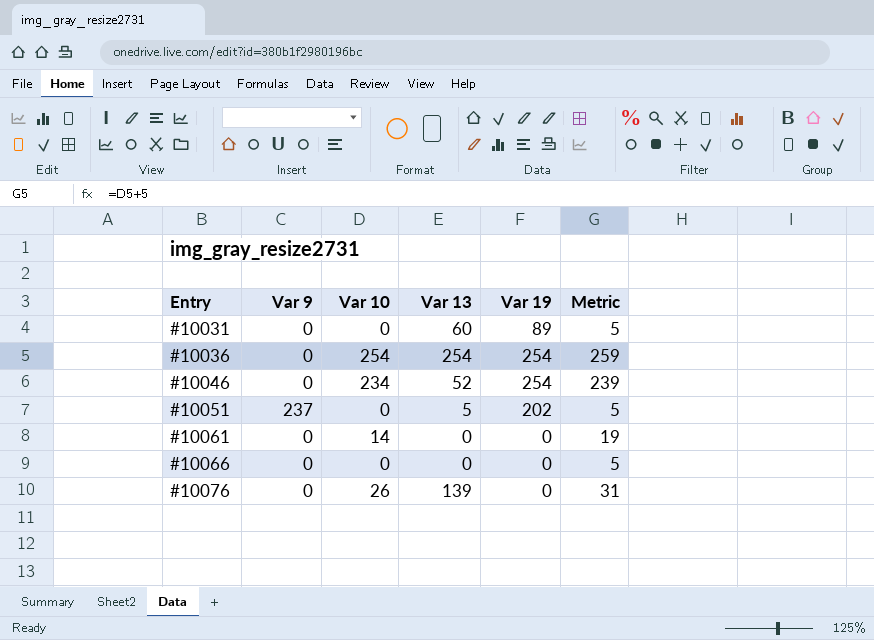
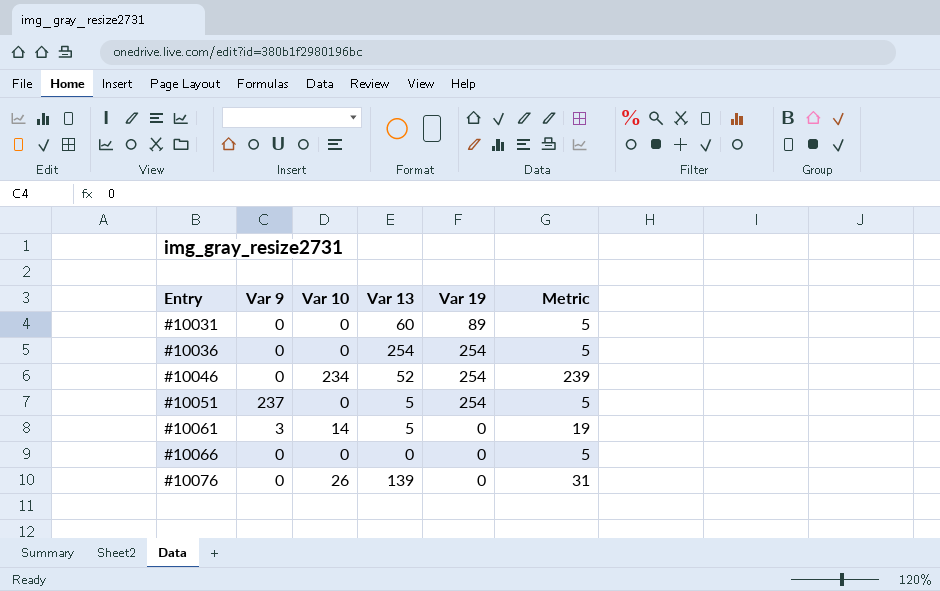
#10036 | Var 10: 254 -> 0
#10036 | Metric: 259 -> 5
#10051 | Var 19: 202 -> 254
#10061 | Var 9: 0 -> 3
#10061 | Var 13: 0 -> 5

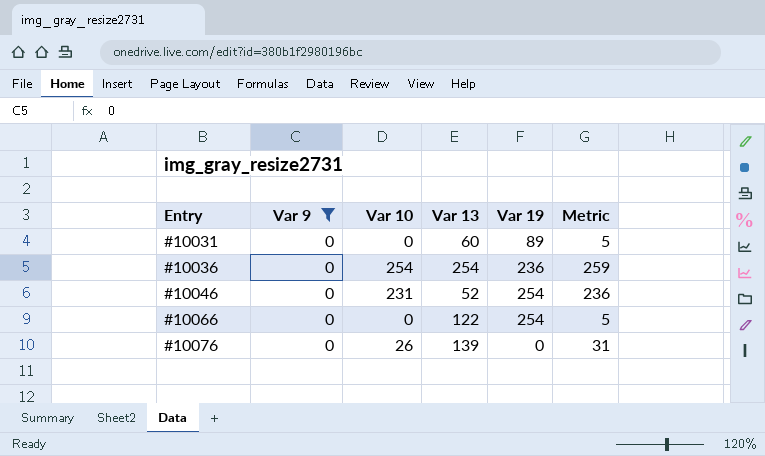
filter: none -> Var 9 = 0
#10036 | Var 10: 0 -> 254
#10036 | Var 19: 254 -> 236
#10036 | Metric: 5 -> 259
#10046 | Var 10: 234 -> 231
#10046 | Metric: 239 -> 236
#10066 | Var 13: 0 -> 122
#10066 | Var 19: 0 -> 254

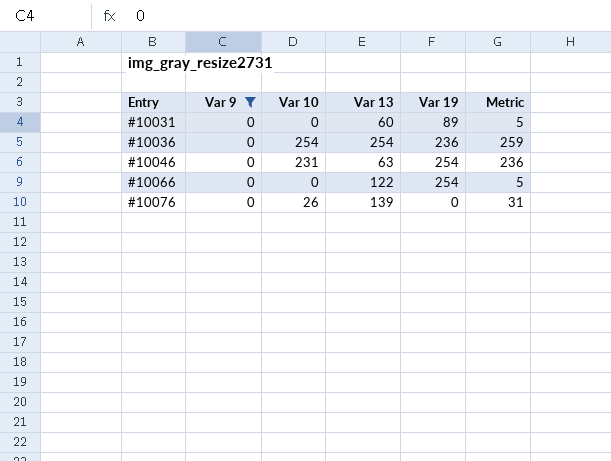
#10046 | Var 13: 52 -> 63

